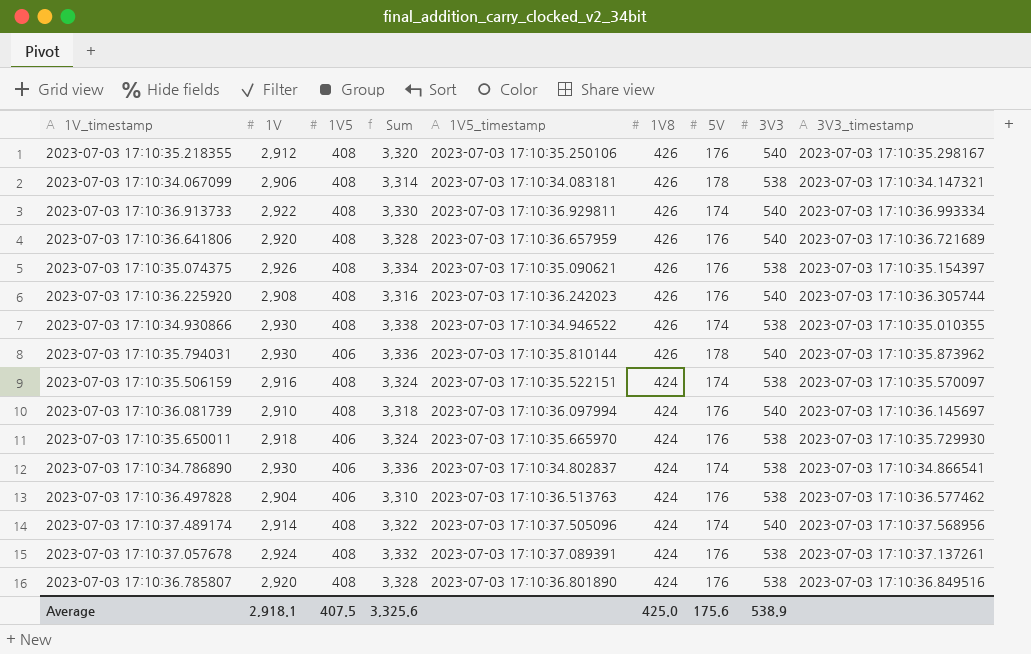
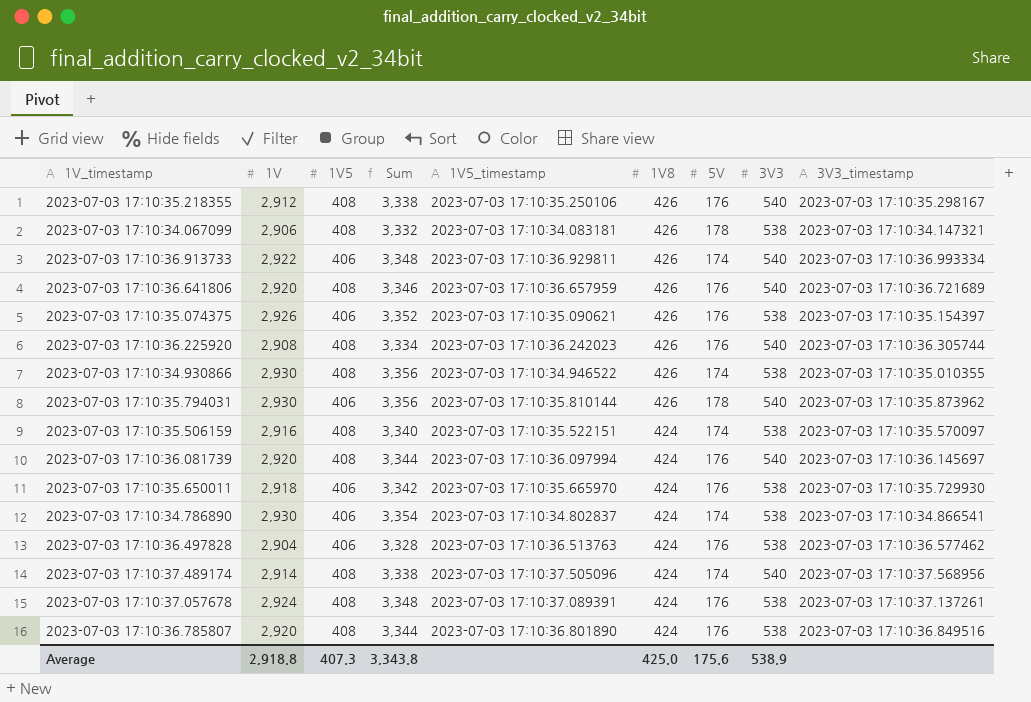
column Sum | formula: [1V] + [1V5] -> [1V] + [1V8]
2023-07-03 17:10:36.913733 | 1V5: 408 -> 406
2023-07-03 17:10:35.074375 | 1V5: 408 -> 406
2023-07-03 17:10:36.081739 | 1V: 2,910 -> 2,920
Average | 1V: 2,918.1 -> 2,918.8
Average | 1V5: 407.5 -> 407.3
Average | Sum: 3,325.6 -> 3,343.8

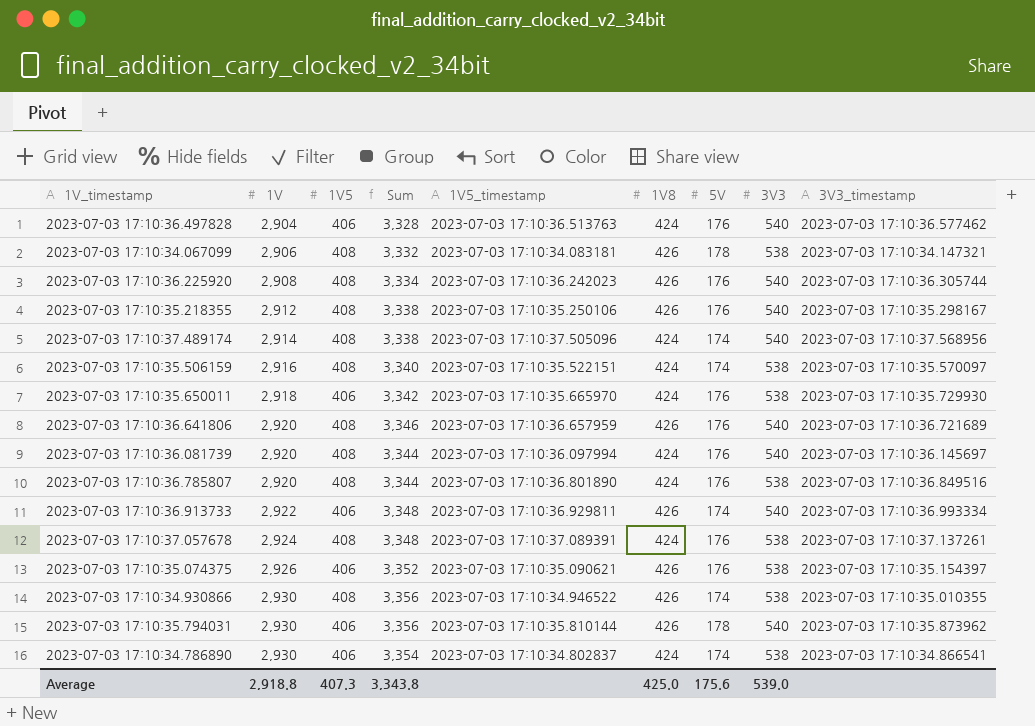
row order: 1V8 descending -> 1V ascending
2023-07-03 17:10:36.497828 | 3V3: 538 -> 540
Average | 3V3: 538.9 -> 539.0

